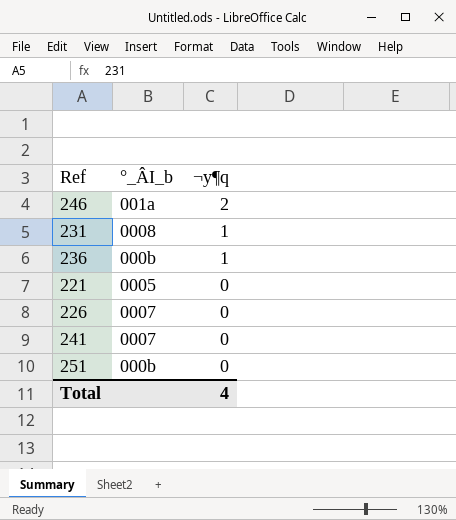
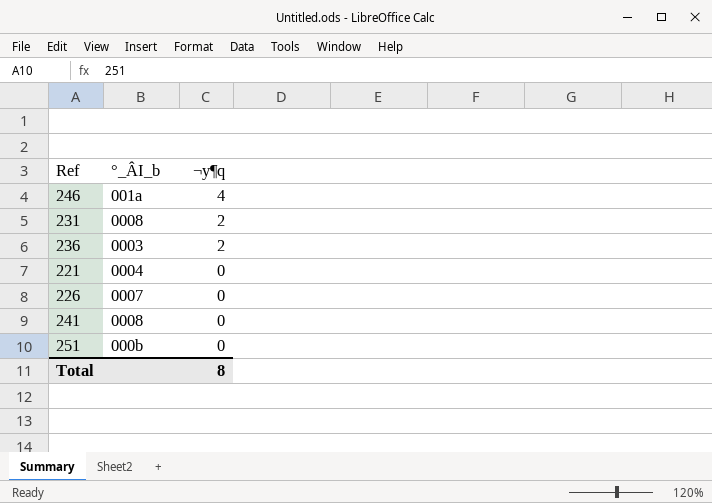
246 | ¬y¶q: 2 -> 4
231 | ¬y¶q: 1 -> 2
236 | °_ÂI_b: 000b -> 0003
236 | ¬y¶q: 1 -> 2
221 | °_ÂI_b: 0005 -> 0004
241 | °_ÂI_b: 0007 -> 0008
Total | ¬y¶q: 4 -> 8

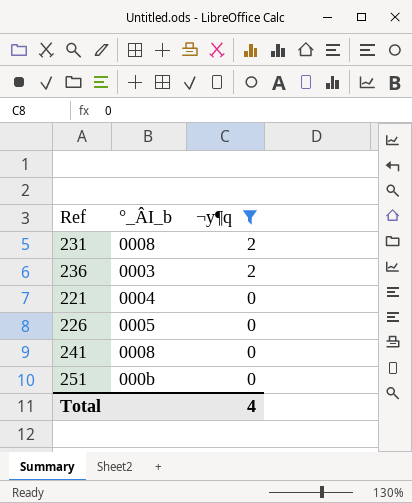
filter: none -> ¬y¶q != 4
226 | °_ÂI_b: 0007 -> 0005
Total | ¬y¶q: 8 -> 4

